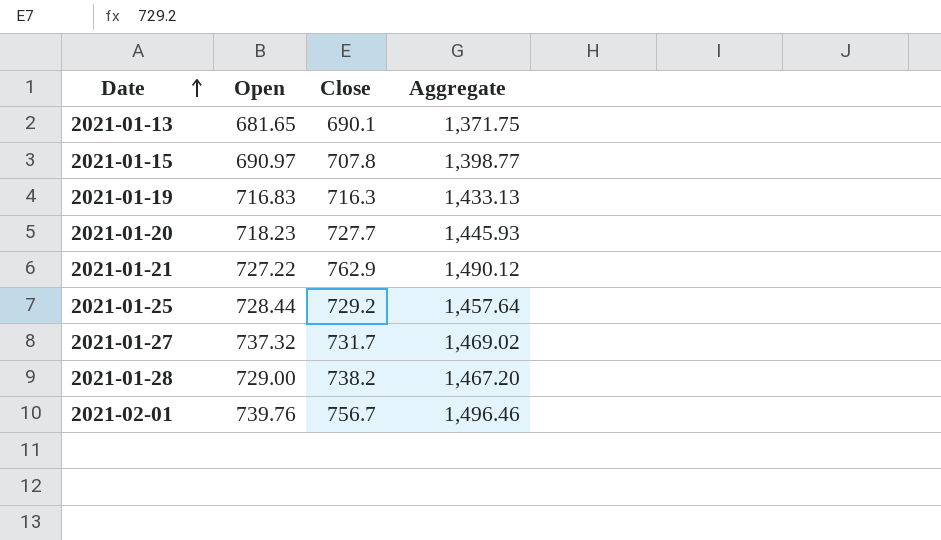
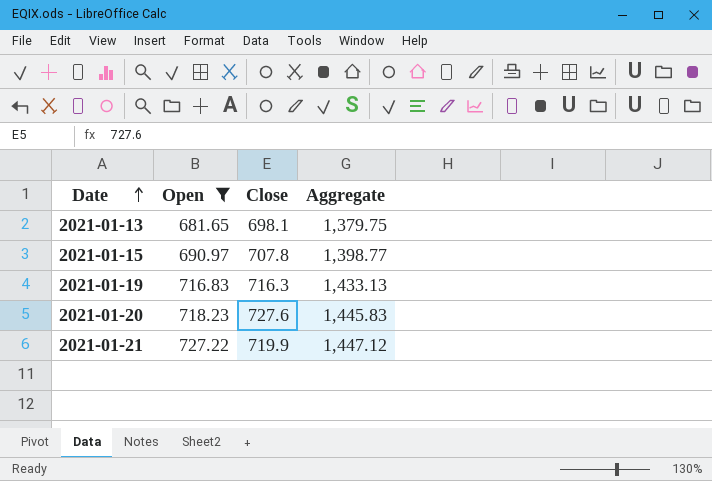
filter: none -> Open <= 727.22
2021-01-13 | Close: 690.1 -> 698.1
2021-01-13 | Aggregate: 1,371.75 -> 1,379.75
2021-01-20 | Close: 727.7 -> 727.6
2021-01-20 | Aggregate: 1,445.93 -> 1,445.83
2021-01-21 | Close: 762.9 -> 719.9
2021-01-21 | Aggregate: 1,490.12 -> 1,447.12

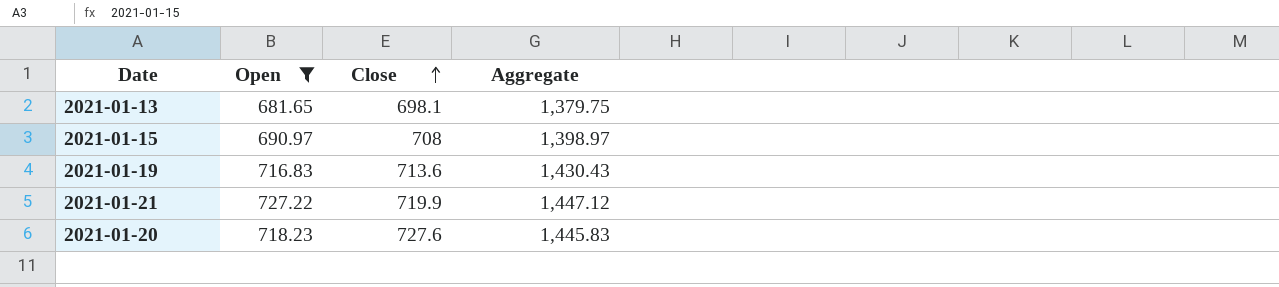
row order: Date ascending -> Close ascending
2021-01-15 | Close: 707.8 -> 708
2021-01-15 | Aggregate: 1,398.77 -> 1,398.97
2021-01-19 | Close: 716.3 -> 713.6
2021-01-19 | Aggregate: 1,433.13 -> 1,430.43

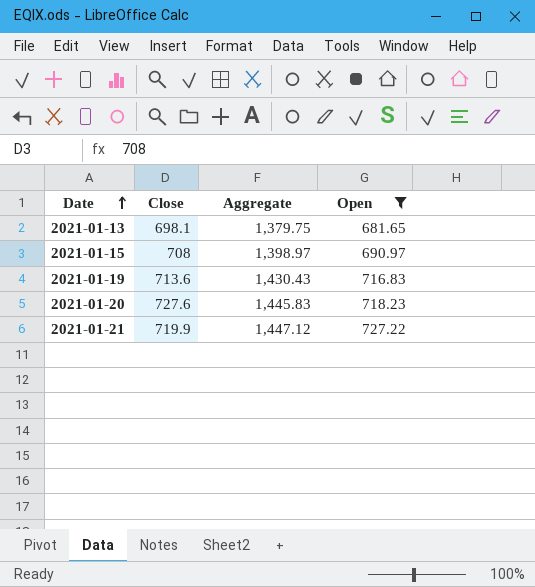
row order: Close ascending -> Date ascending
column Open | position: 2 -> 4

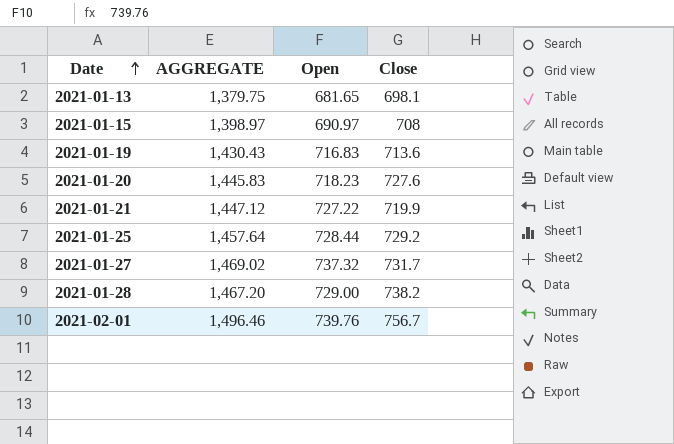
filter: Open <= 727.22 -> none
column name: Aggregate -> AGGREGATE
column Close | position: 2 -> 4

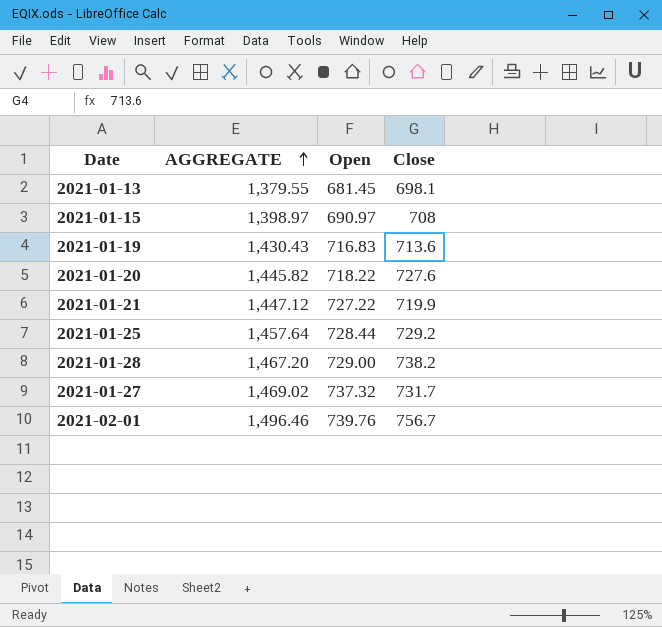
row order: Date ascending -> AGGREGATE ascending
2021-01-13 | AGGREGATE: 1,379.75 -> 1,379.55
2021-01-13 | Open: 681.65 -> 681.45
2021-01-20 | AGGREGATE: 1,445.83 -> 1,445.82
2021-01-20 | Open: 718.23 -> 718.22

